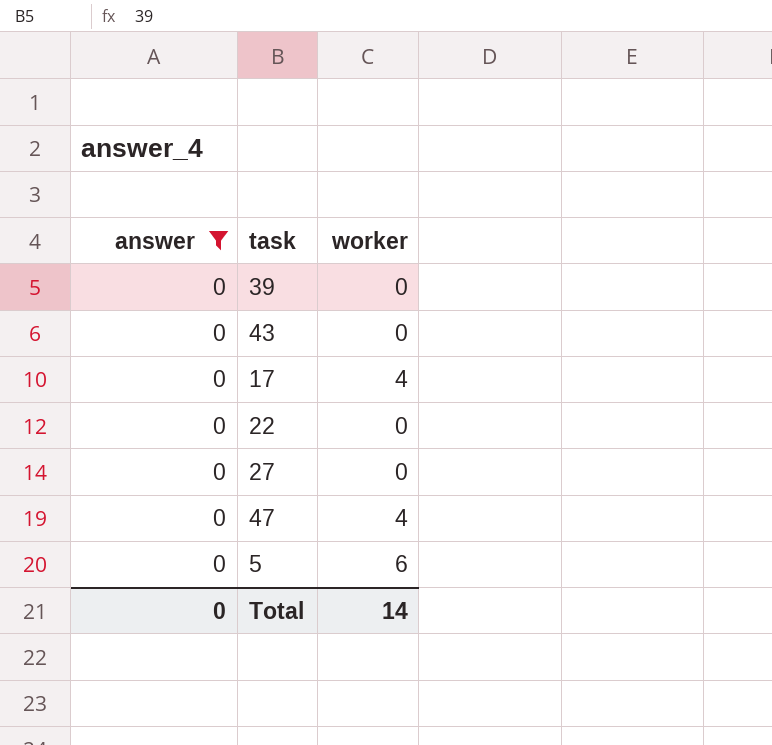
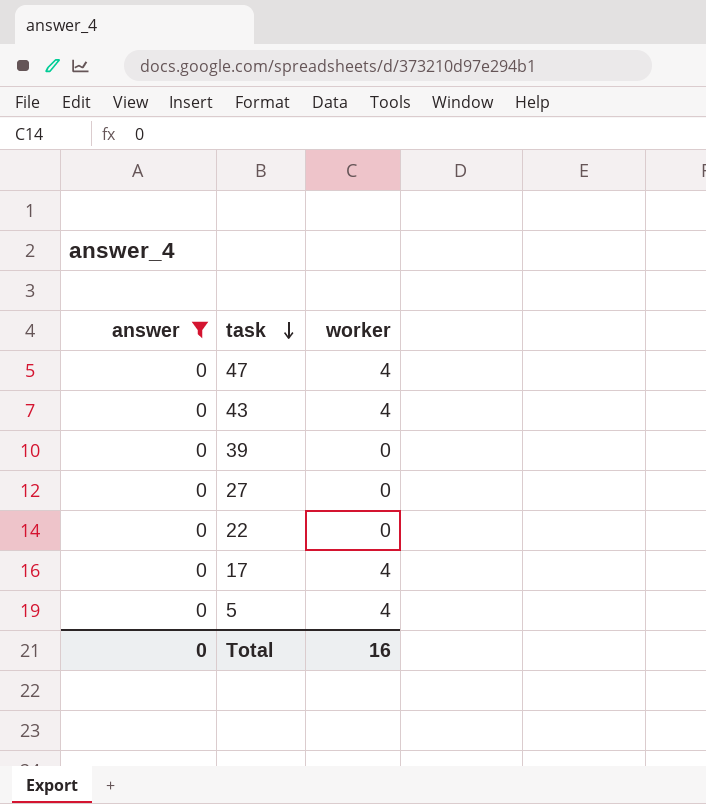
row order: none -> task descending
43 | worker: 0 -> 4
5 | worker: 6 -> 4
Total | worker: 14 -> 16

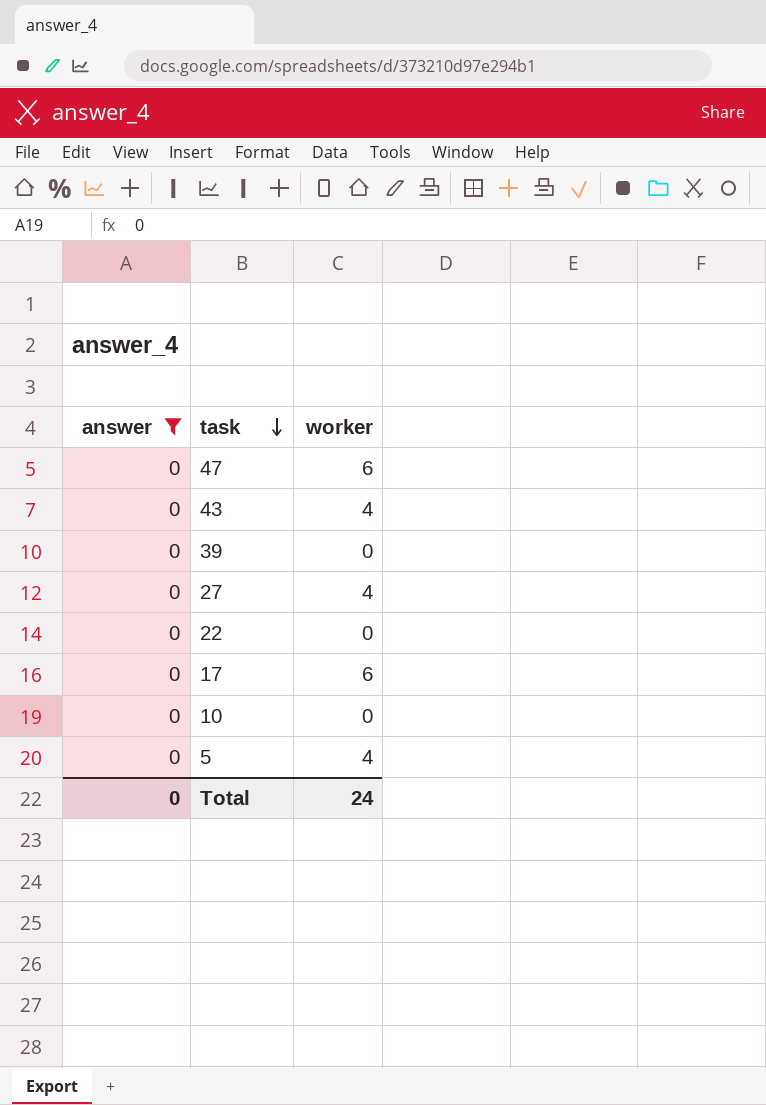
47 | worker: 4 -> 6
27 | worker: 0 -> 4
17 | worker: 4 -> 6
row 10: none -> 0 | 0
Total | worker: 16 -> 24

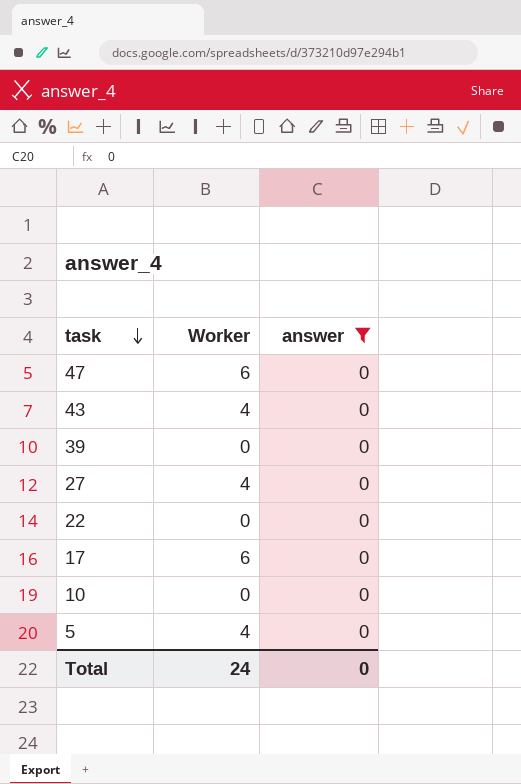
column name: worker -> Worker
column answer | position: 1 -> 3

